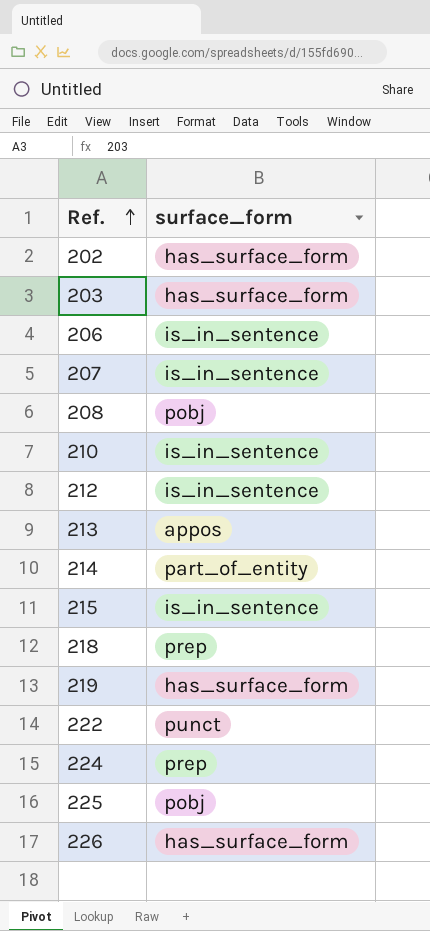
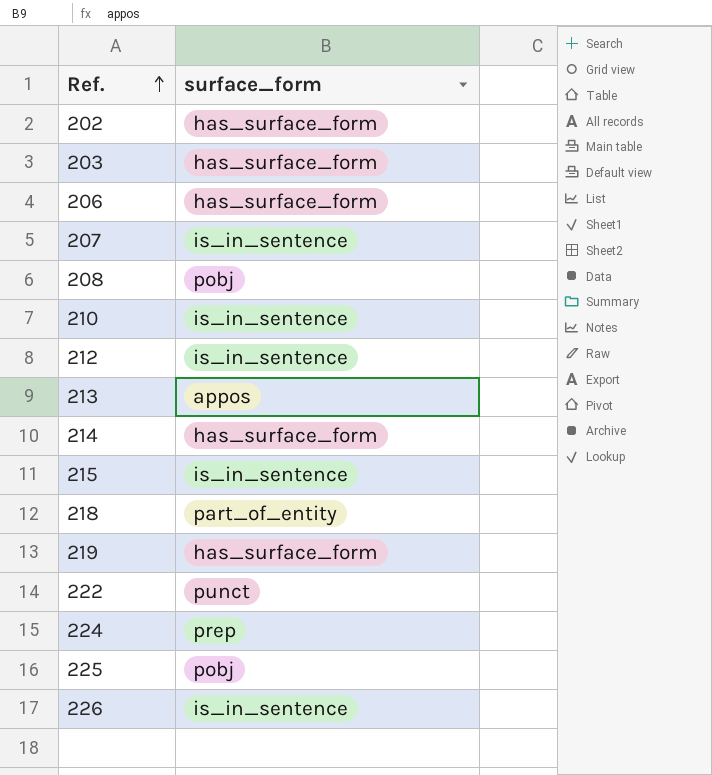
206 | surface_form: is_in_sentence -> has_surface_form
214 | surface_form: part_of_entity -> has_surface_form
218 | surface_form: prep -> part_of_entity
226 | surface_form: has_surface_form -> is_in_sentence

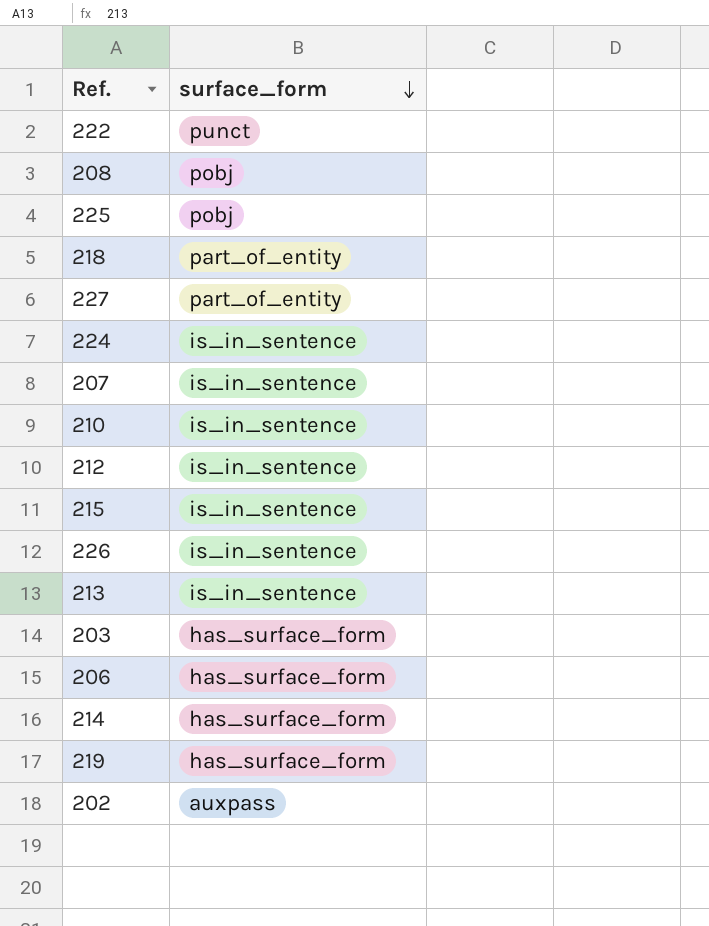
row order: Ref. ascending -> surface_form descending
row 227: none -> part_of_entity
224 | surface_form: prep -> is_in_sentence
213 | surface_form: appos -> is_in_sentence
202 | surface_form: has_surface_form -> auxpass

